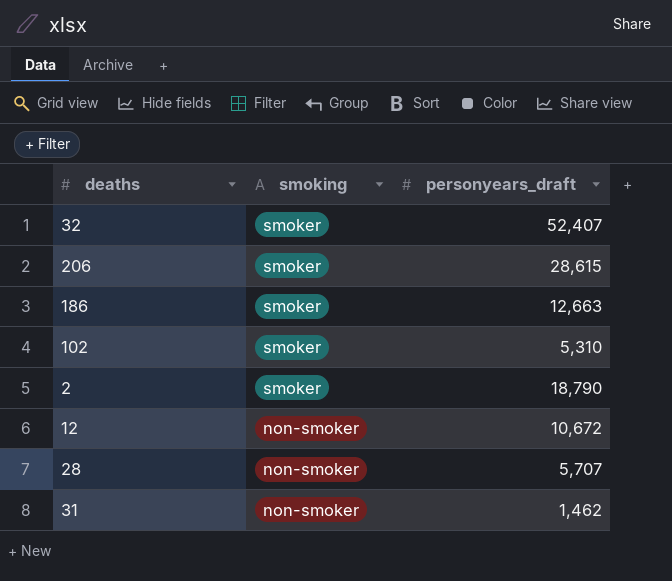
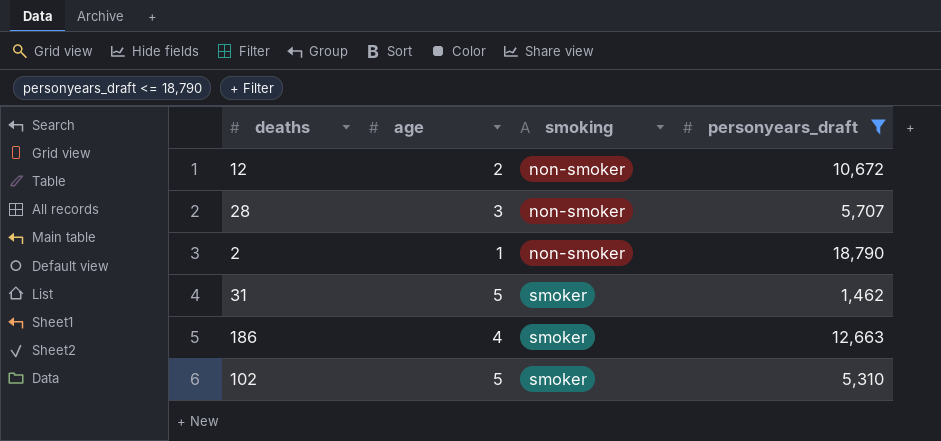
filter: none -> personyears_draft <= 18,790
row order: smoking descending -> smoking ascending
column age | position: none -> 2
2 | smoking: smoker -> non-smoker
31 | smoking: non-smoker -> smoker

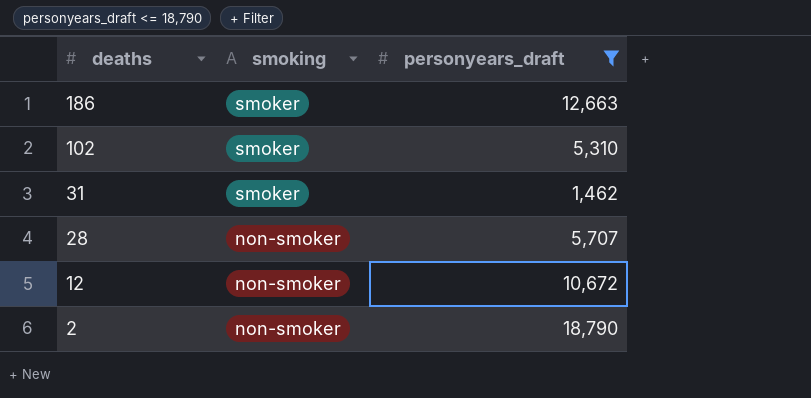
row order: smoking ascending -> deaths descending
column age | position: 2 -> none

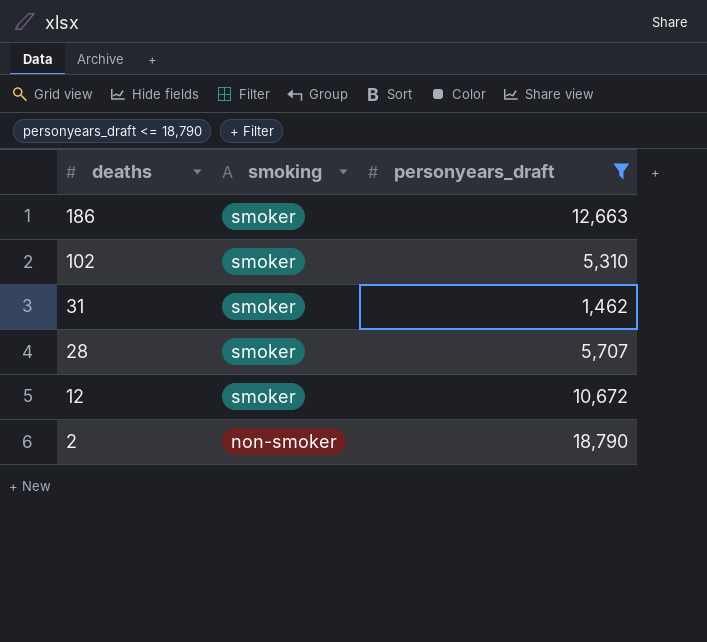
28 | smoking: non-smoker -> smoker
12 | smoking: non-smoker -> smoker

